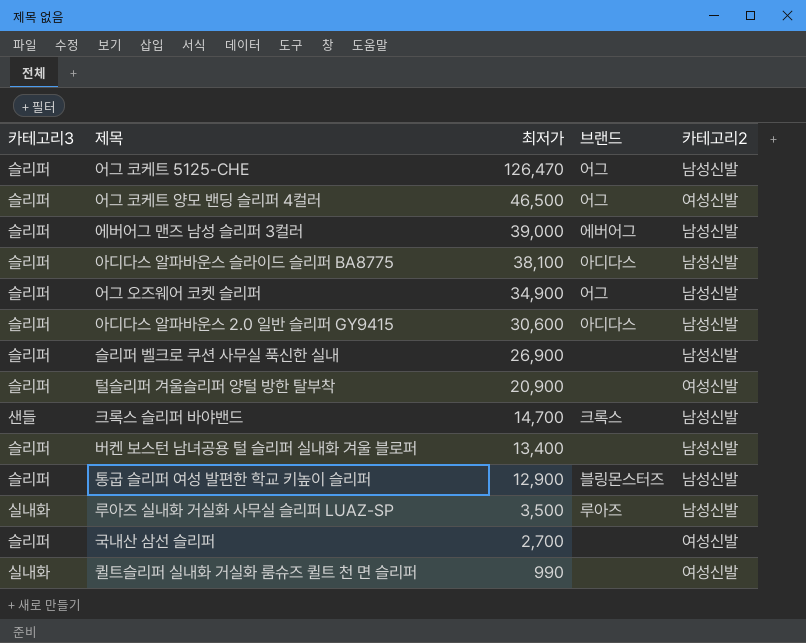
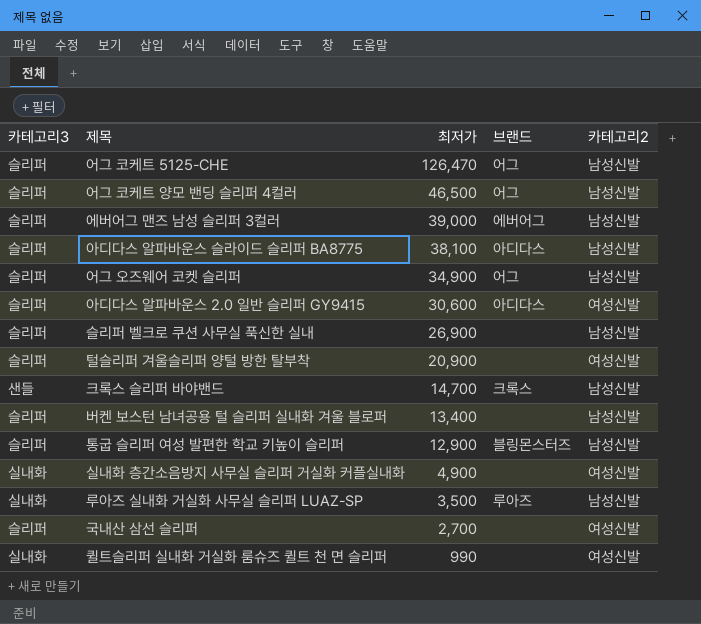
어그 코케트 양모 밴딩 슬리퍼 4컬러 | 카테고리2: 여성신발 -> 남성신발
아디다스 알파바운스 2.0 일반 슬리퍼 GY9415 | 카테고리2: 남성신발 -> 여성신발
row 실내화 층간소음방지 사무실 슬리퍼 거실화 커플실내화: none -> 실내화 | 4,900 | none | 여성신발

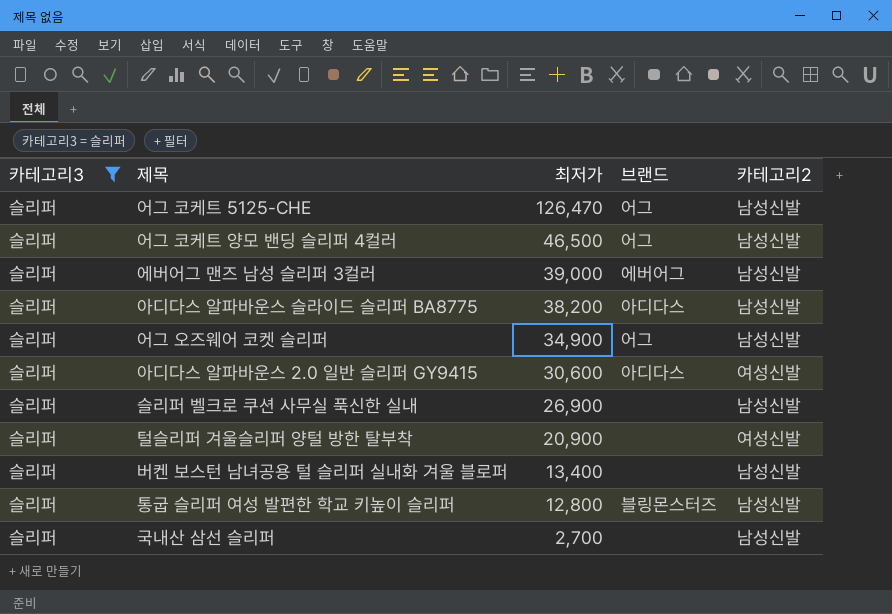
filter: none -> 카테고리3 = 슬리퍼
아디다스 알파바운스 슬라이드 슬리퍼 BA8775 | 최저가: 38,100 -> 38,200
통굽 슬리퍼 여성 발편한 학교 키높이 슬리퍼 | 최저가: 12,900 -> 12,800
국내산 삼선 슬리퍼 | 카테고리2: 여성신발 -> 남성신발

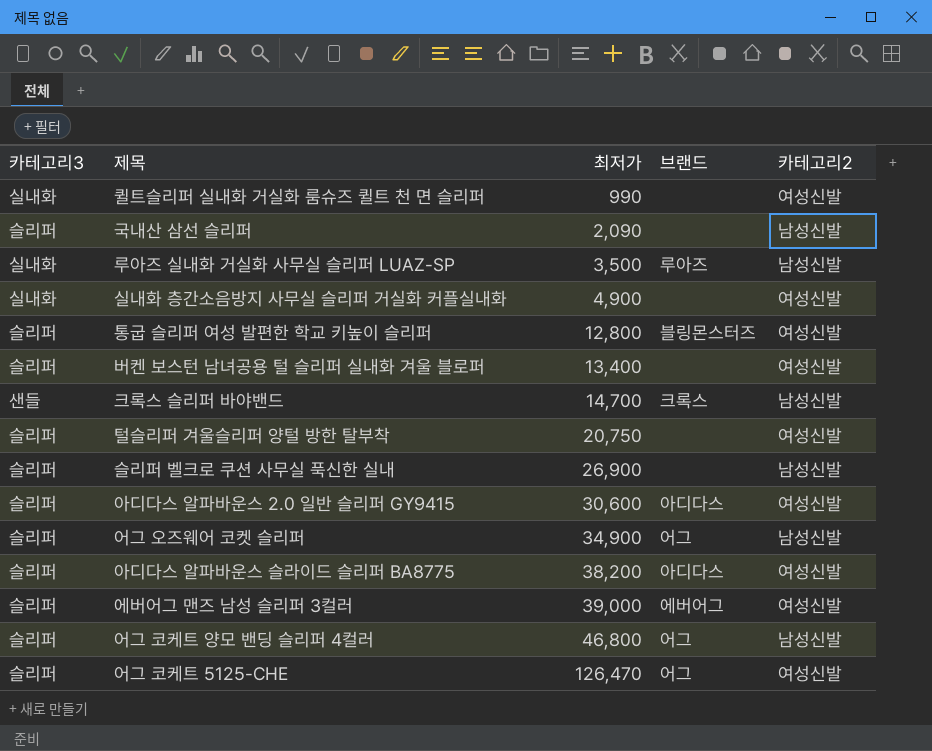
filter: 카테고리3 = 슬리퍼 -> none
row order: 최저가 descending -> 최저가 ascending
국내산 삼선 슬리퍼 | 최저가: 2,700 -> 2,090
통굽 슬리퍼 여성 발편한 학교 키높이 슬리퍼 | 카테고리2: 남성신발 -> 여성신발
버켄 보스턴 남녀공용 털 슬리퍼 실내화 겨울 블로퍼 | 카테고리2: 남성신발 -> 여성신발
털슬리퍼 겨울슬리퍼 양털 방한 탈부착 | 최저가: 20,900 -> 20,750
아디다스 알파바운스 슬라이드 슬리퍼 BA8775 | 카테고리2: 남성신발 -> 여성신발
에버어그 맨즈 남성 슬리퍼 3컬러 | 카테고리2: 남성신발 -> 여성신발
어그 코케트 양모 밴딩 슬리퍼 4컬러 | 최저가: 46,500 -> 46,800
어그 코케트 5125-CHE | 카테고리2: 남성신발 -> 여성신발

